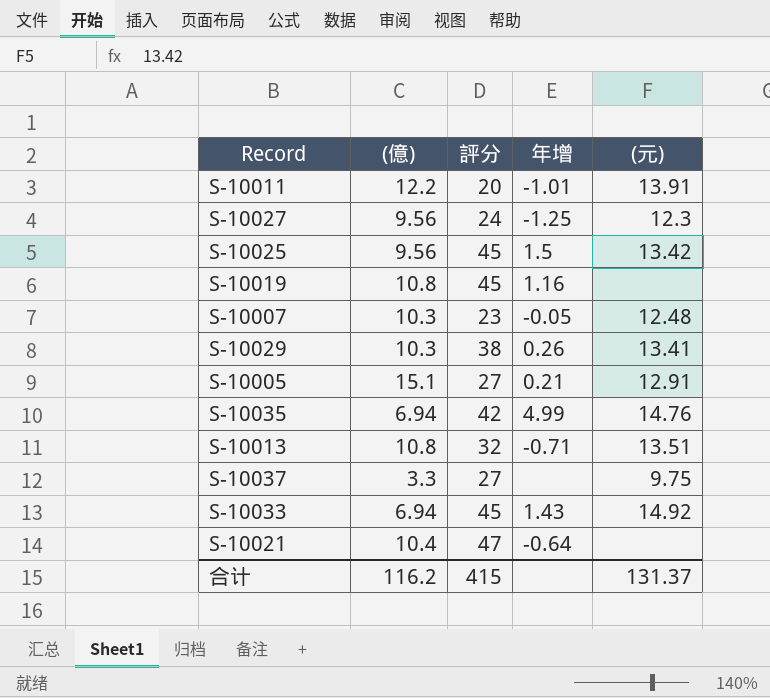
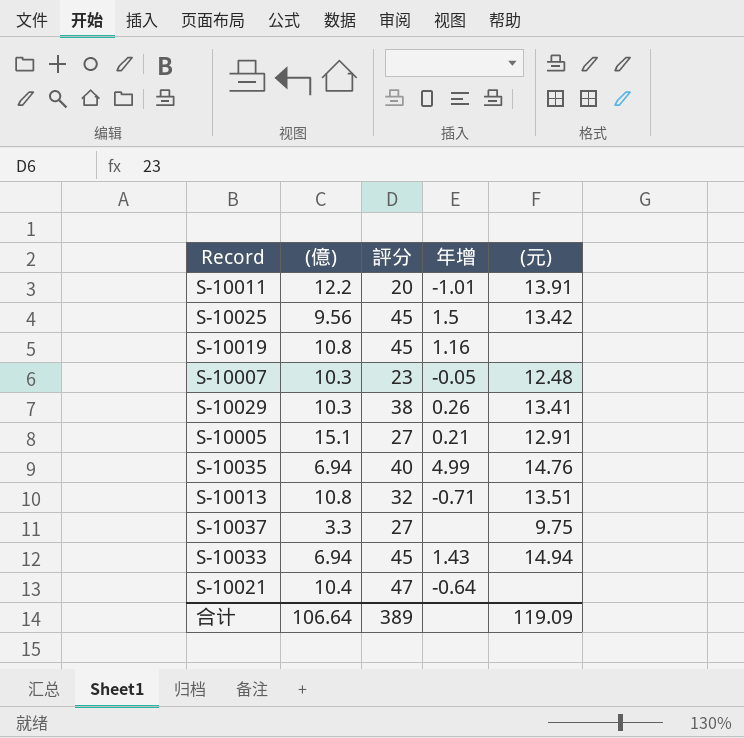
row S-10027: 9.56 | 24 | -1.25 | 12.3 -> none
S-10035 | 評分: 42 -> 40
S-10033 | (元): 14.92 -> 14.94
合计 | (億): 116.2 -> 106.64
合计 | 評分: 415 -> 389
合计 | (元): 131.37 -> 119.09

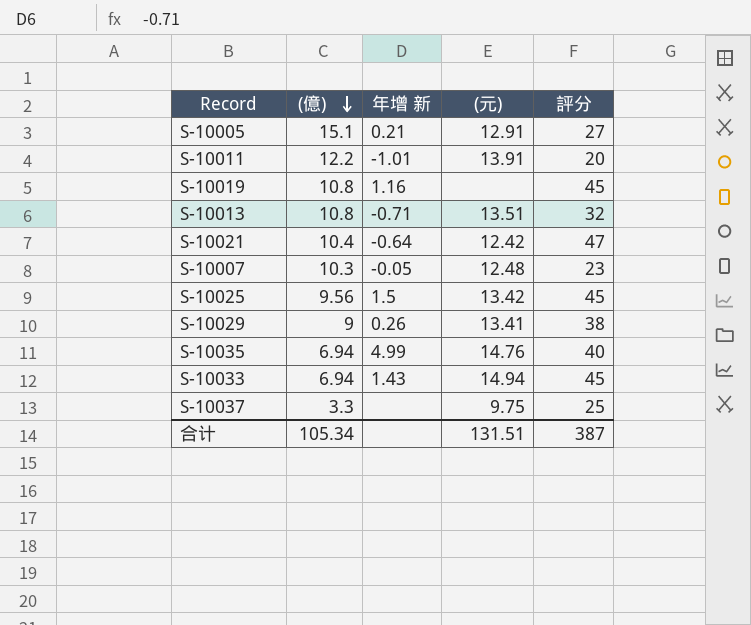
row order: none -> (億) descending
column name: 年增 -> 年增 新
column 評分 | position: 3 -> 5
S-10021 | (元): none -> 12.42
S-10029 | (億): 10.3 -> 9
S-10037 | 評分: 27 -> 25
合计 | (億): 106.64 -> 105.34
合计 | (元): 119.09 -> 131.51
合计 | 評分: 389 -> 387

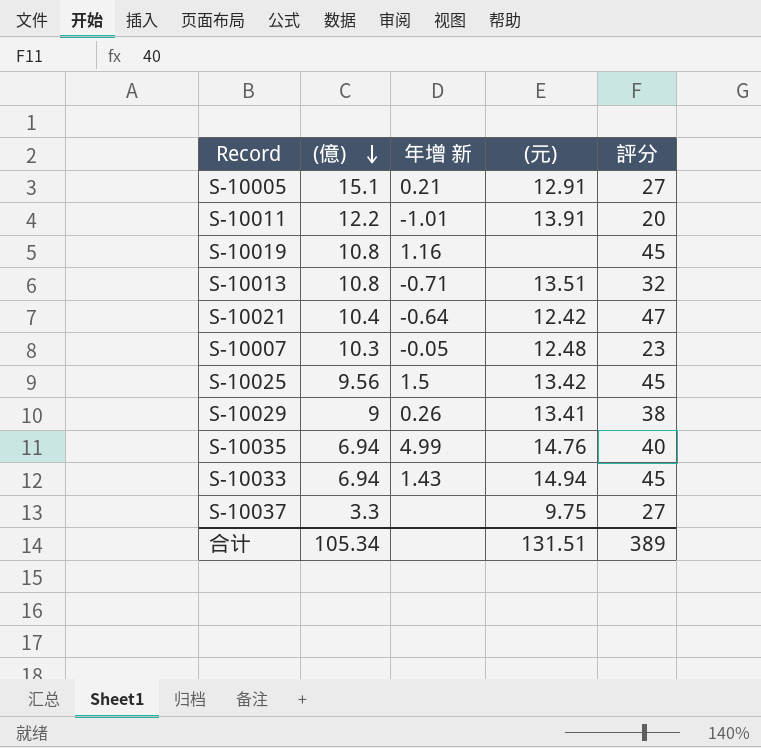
S-10037 | 評分: 25 -> 27
合计 | 評分: 387 -> 389

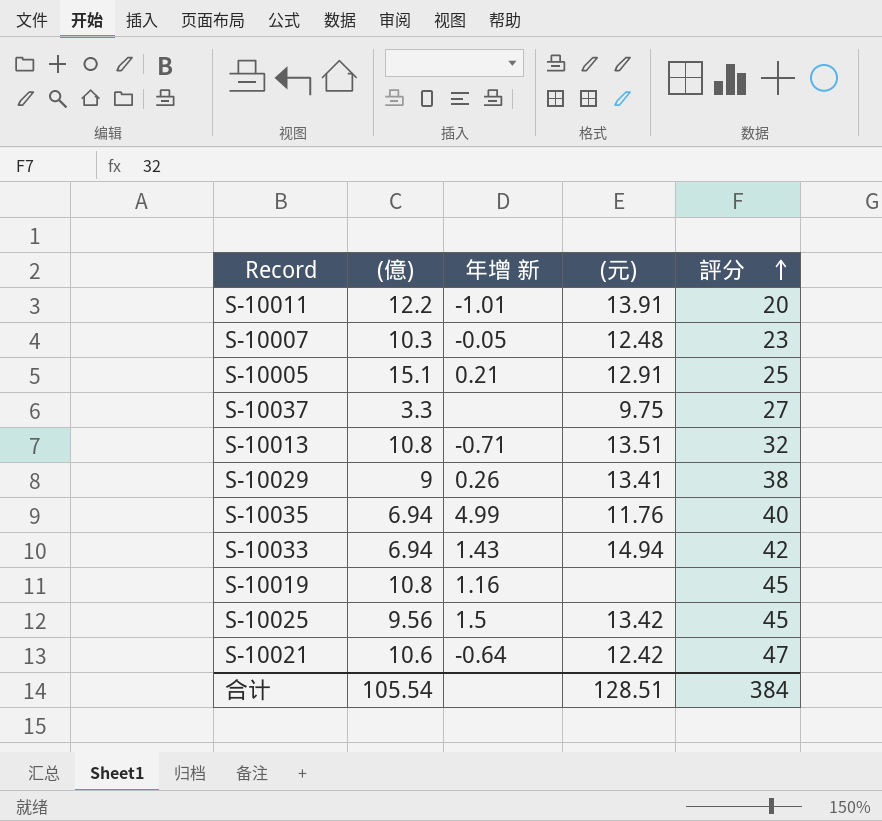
row order: (億) descending -> 評分 ascending
S-10005 | 評分: 27 -> 25
S-10035 | (元): 14.76 -> 11.76
S-10033 | 評分: 45 -> 42
S-10021 | (億): 10.4 -> 10.6
合计 | (億): 105.34 -> 105.54
合计 | (元): 131.51 -> 128.51
合计 | 評分: 389 -> 384

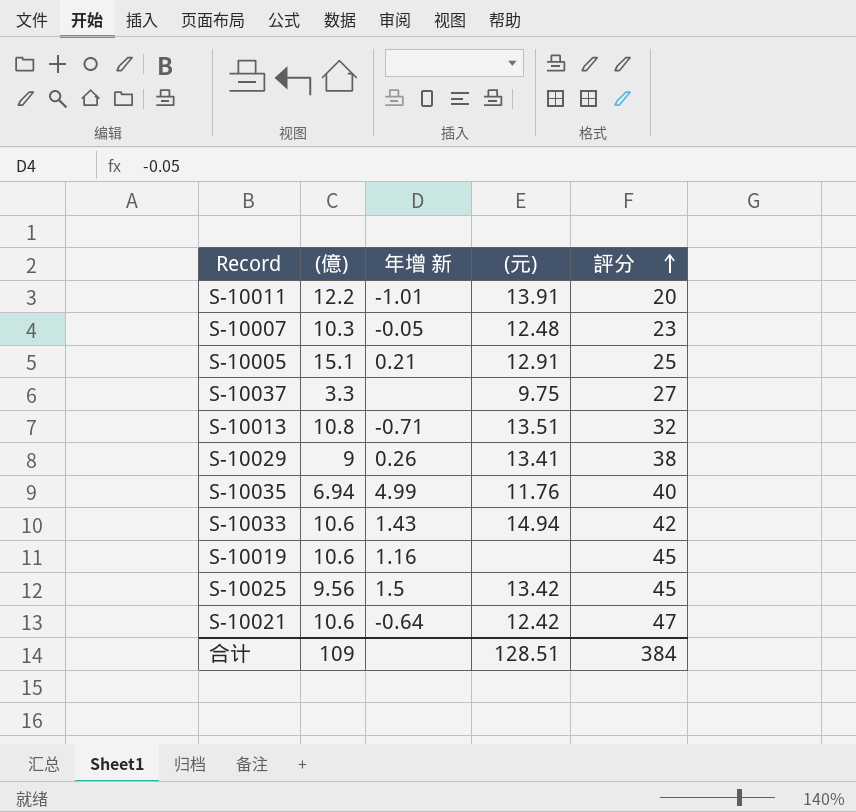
S-10033 | (億): 6.94 -> 10.6
S-10019 | (億): 10.8 -> 10.6
合计 | (億): 105.54 -> 109

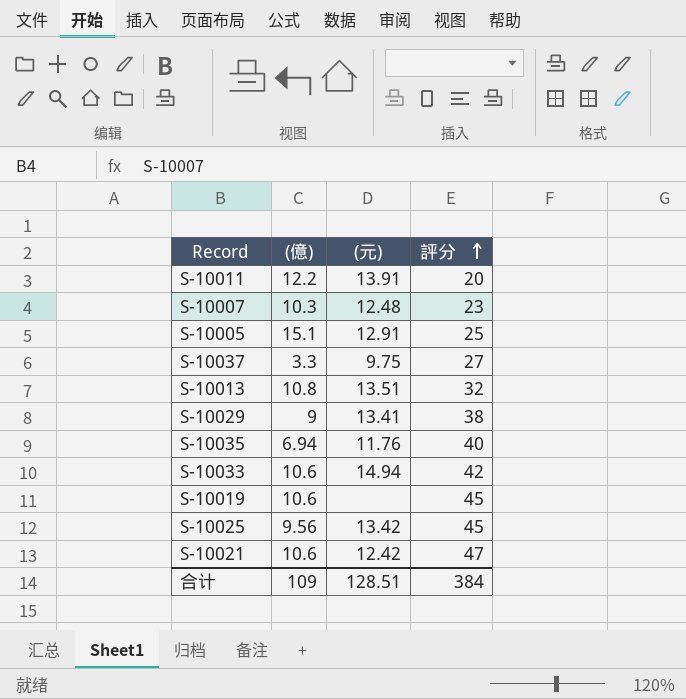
column 年增 新 | position: 3 -> none

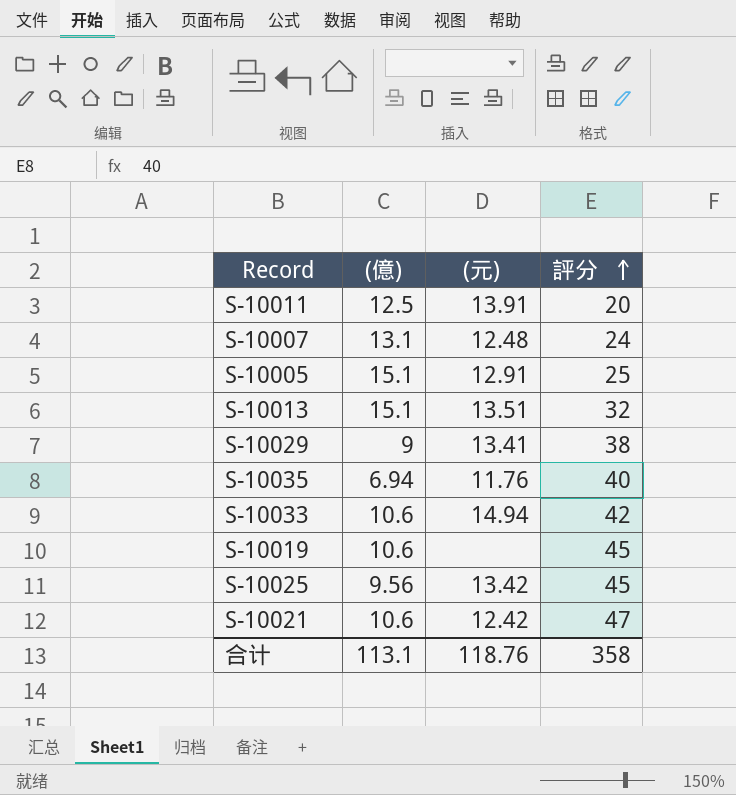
row S-10037: 3.3 | 9.75 | 27 -> none
S-10011 | (億): 12.2 -> 12.5
S-10007 | (億): 10.3 -> 13.1
S-10007 | 評分: 23 -> 24
S-10013 | (億): 10.8 -> 15.1
合计 | (億): 109 -> 113.1
合计 | (元): 128.51 -> 118.76
合计 | 評分: 384 -> 358

